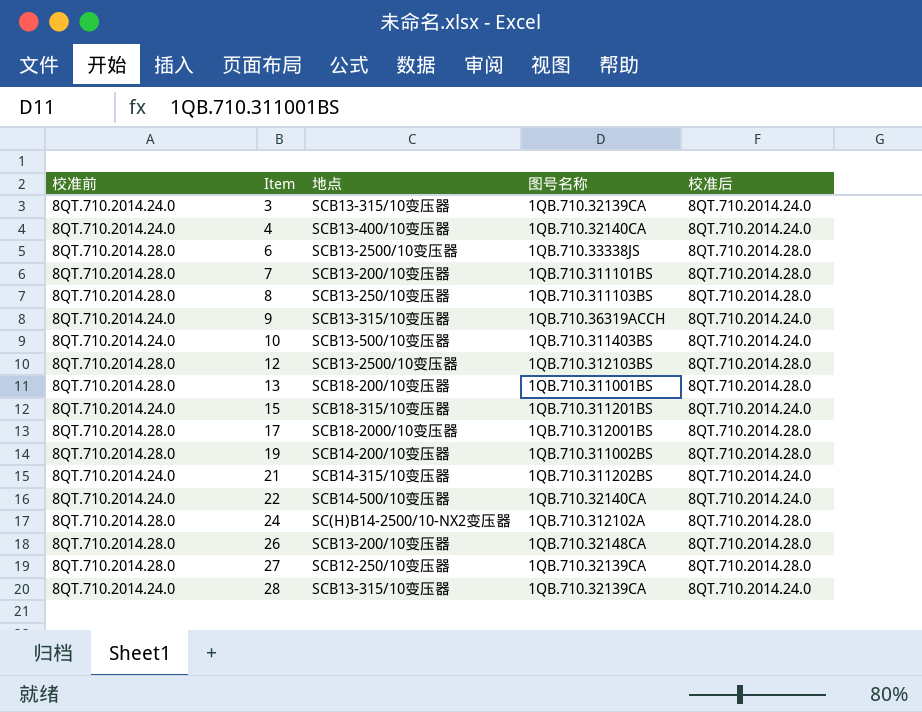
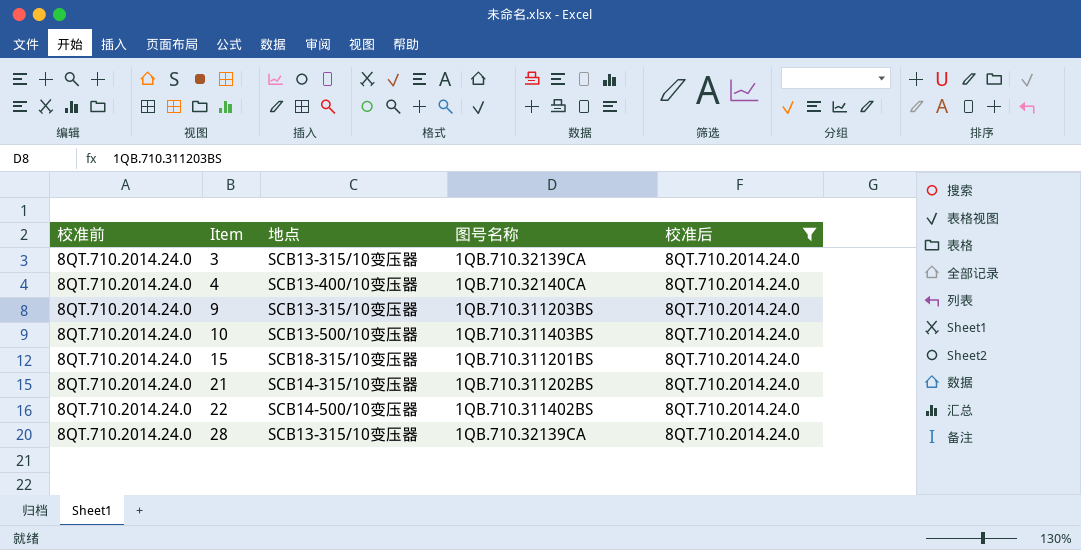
filter: none -> 校准后 = 8QT.710.2014.24.0
9 | 图号名称: 1QB.710.36319ACCH -> 1QB.710.311203BS
22 | 图号名称: 1QB.710.32140CA -> 1QB.710.311402BS

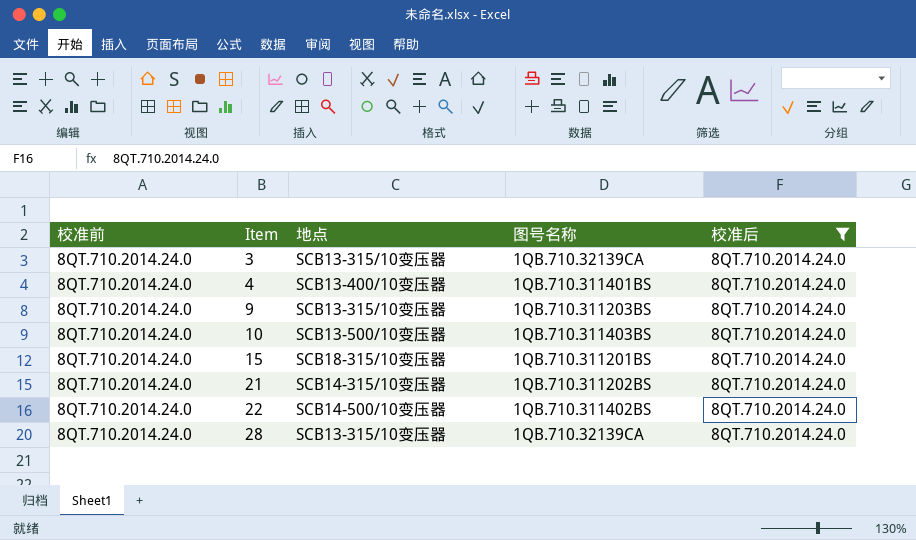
4 | 图号名称: 1QB.710.32140CA -> 1QB.710.311401BS

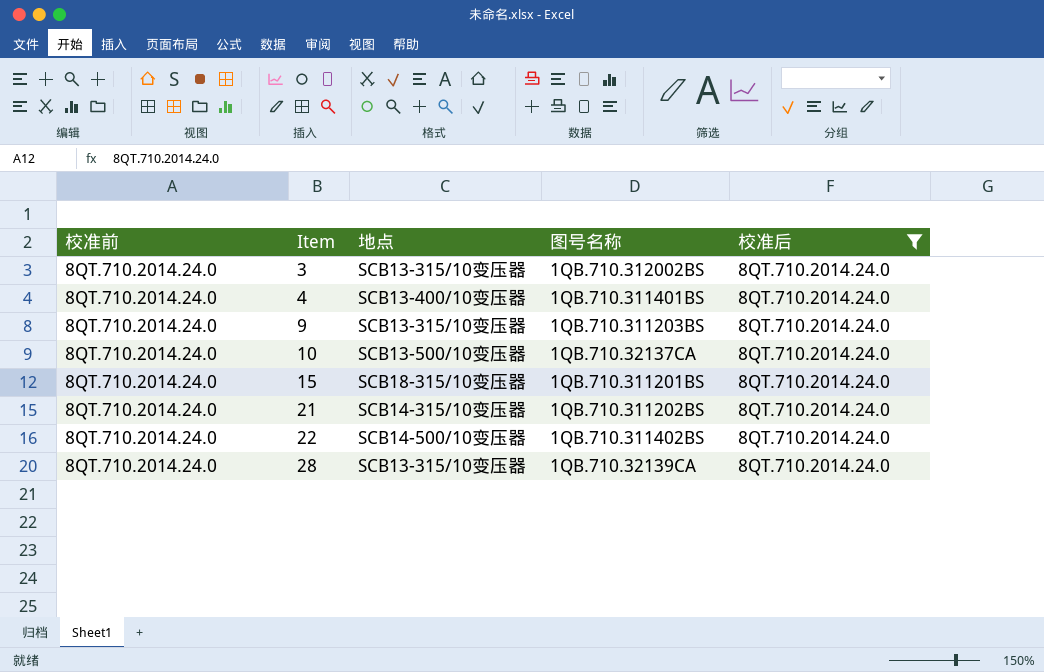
3 | 图号名称: 1QB.710.32139CA -> 1QB.710.312002BS
10 | 图号名称: 1QB.710.311403BS -> 1QB.710.32137CA

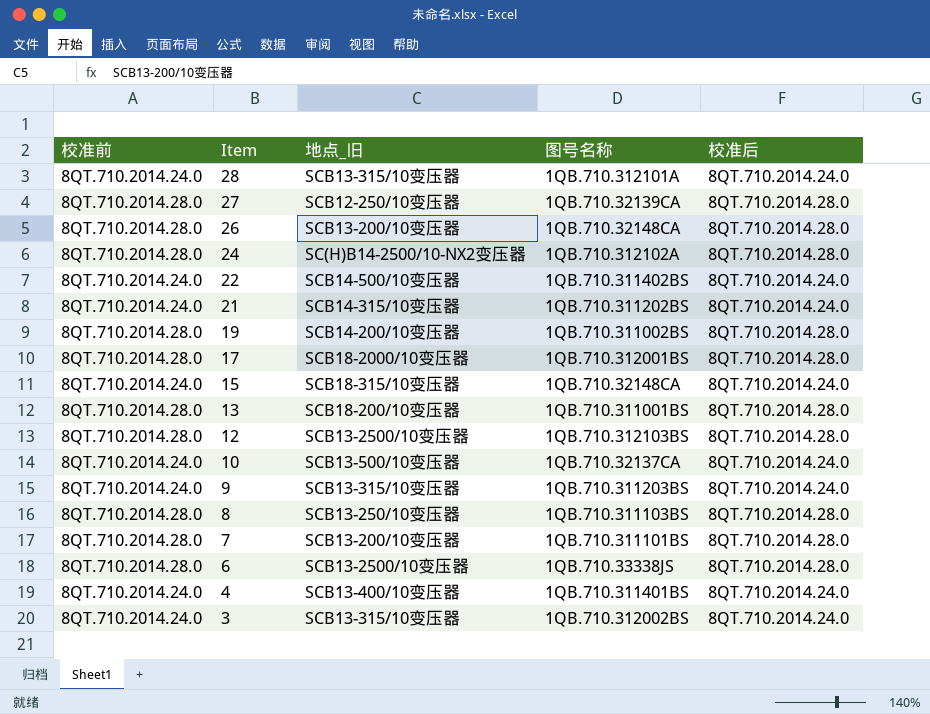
filter: 校准后 = 8QT.710.2014.24.0 -> none
row order: Item ascending -> Item descending
column name: 地点 -> 地点_旧
28 | 图号名称: 1QB.710.32139CA -> 1QB.710.312101A
15 | 图号名称: 1QB.710.311201BS -> 1QB.710.32148CA

